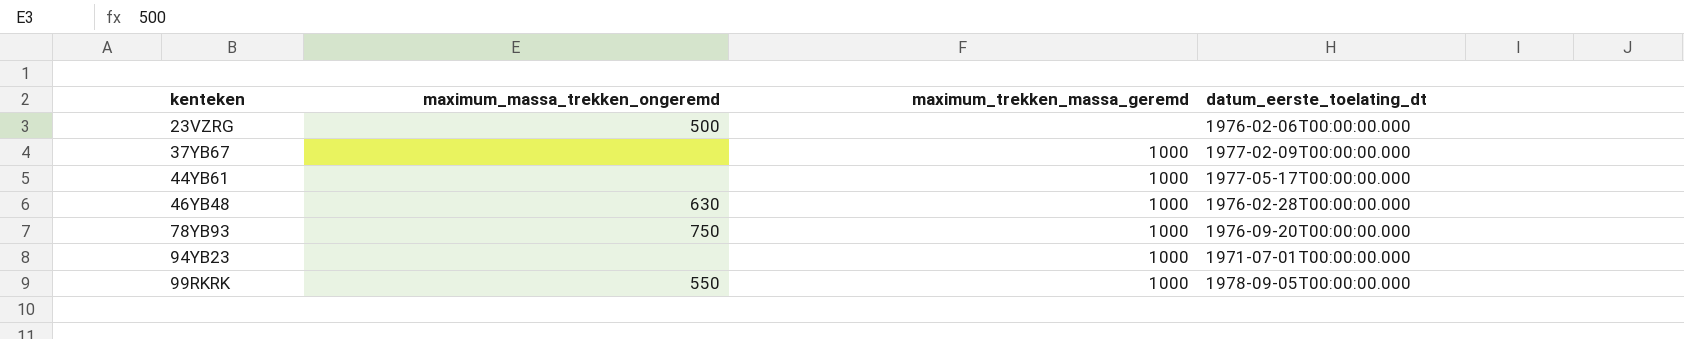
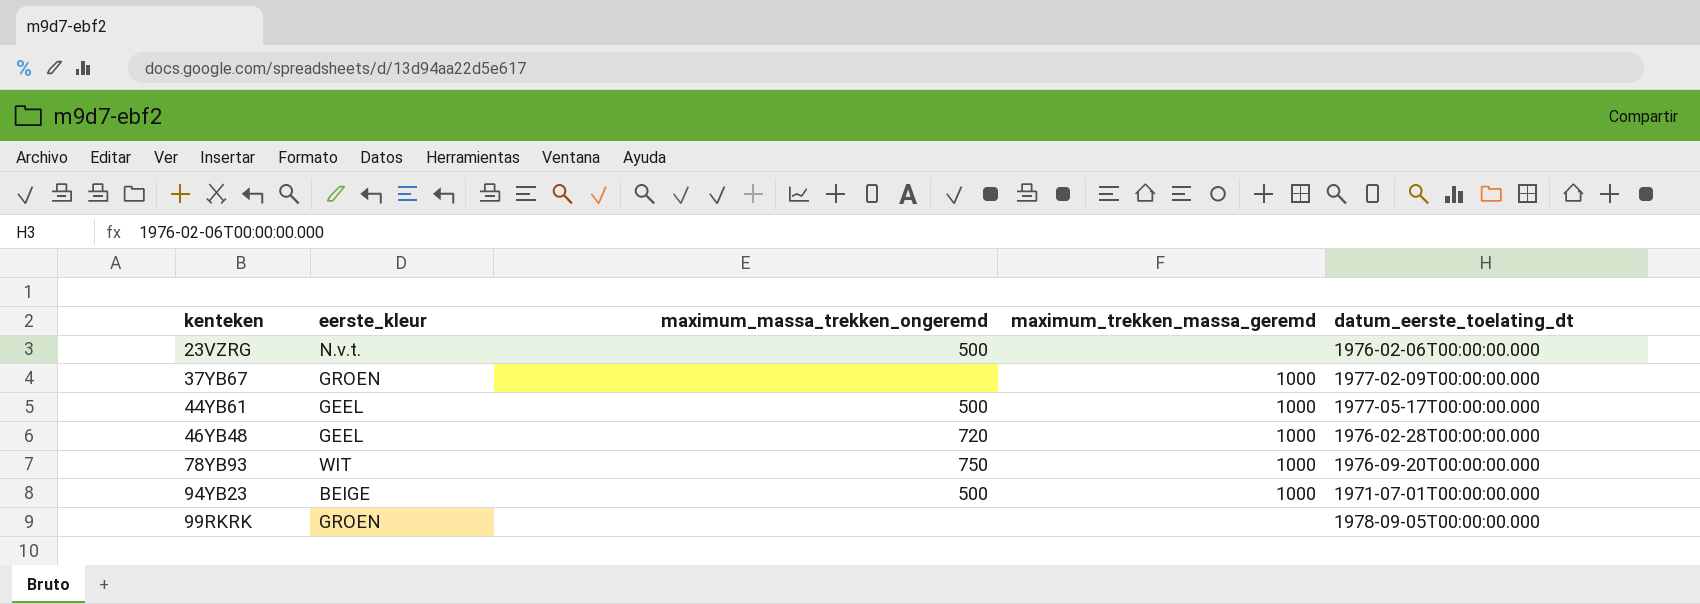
column eerste_kleur | position: none -> 2
44YB61 | maximum_massa_trekken_ongeremd: none -> 500
46YB48 | maximum_massa_trekken_ongeremd: 630 -> 720
94YB23 | maximum_massa_trekken_ongeremd: none -> 500
99RKRK | maximum_massa_trekken_ongeremd: 550 -> none
99RKRK | maximum_trekken_massa_geremd: 1000 -> none

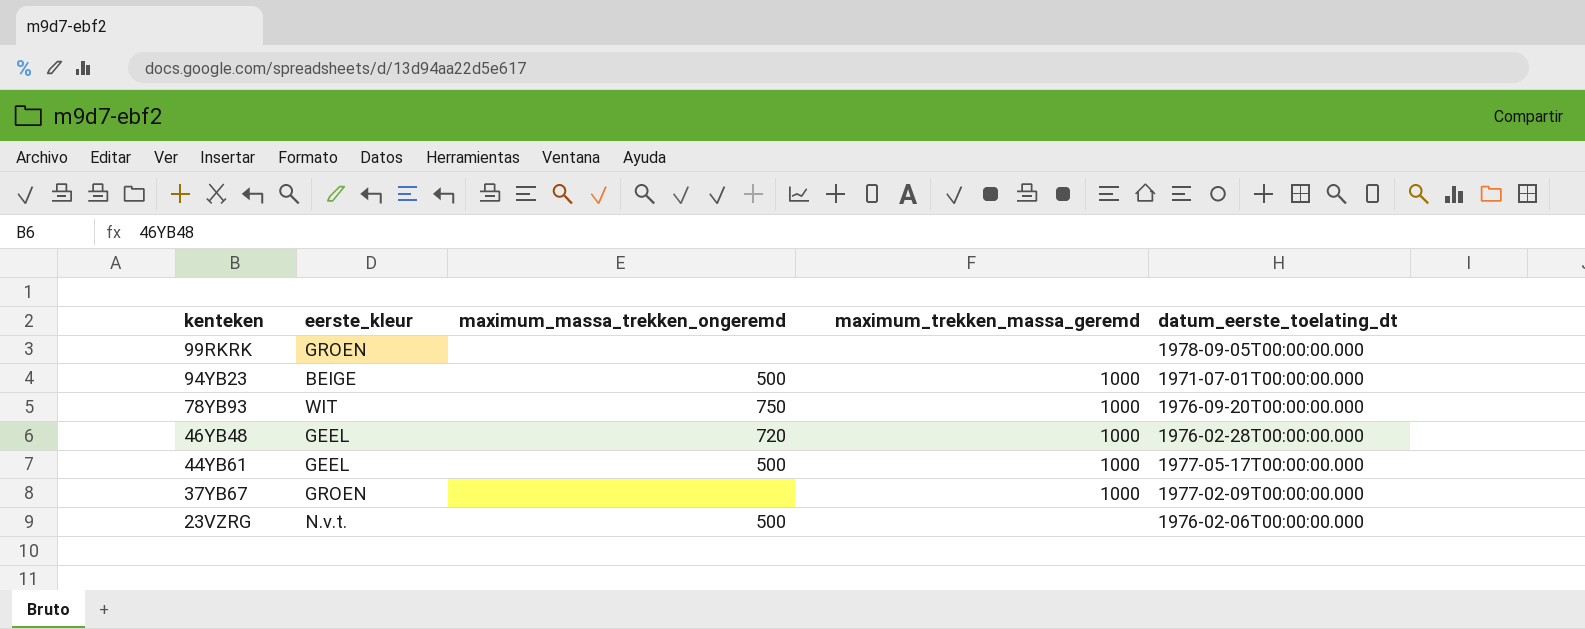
row order: kenteken ascending -> kenteken descending

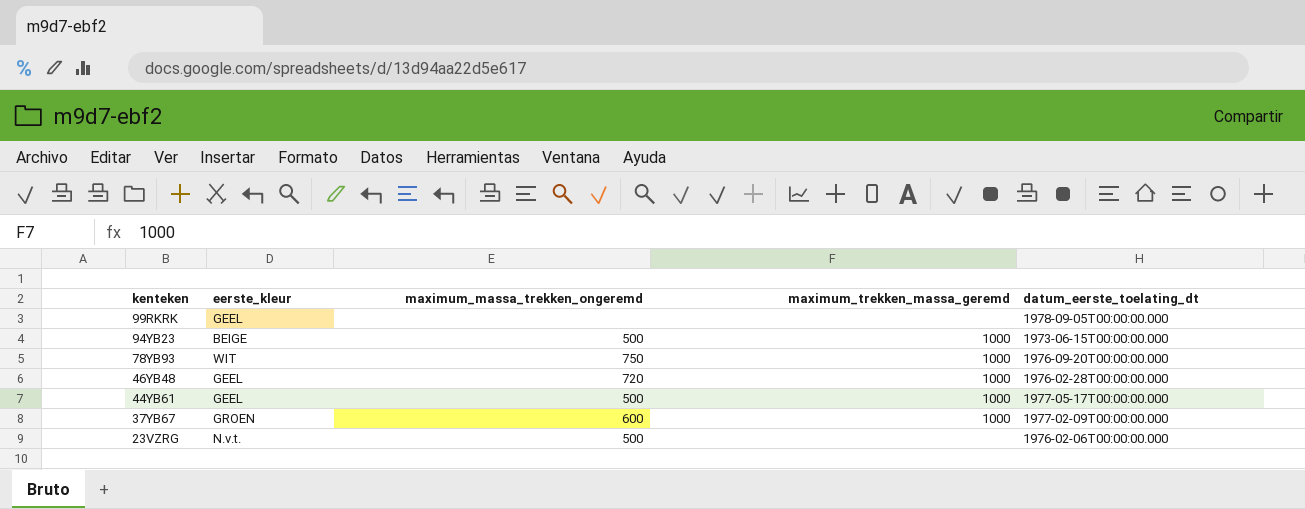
99RKRK | eerste_kleur: GROEN -> GEEL
94YB23 | datum_eerste_toelating_dt: 1971-07-01T00:00:00.000 -> 1973-06-15T00:00:00.000
37YB67 | maximum_massa_trekken_ongeremd: none -> 600

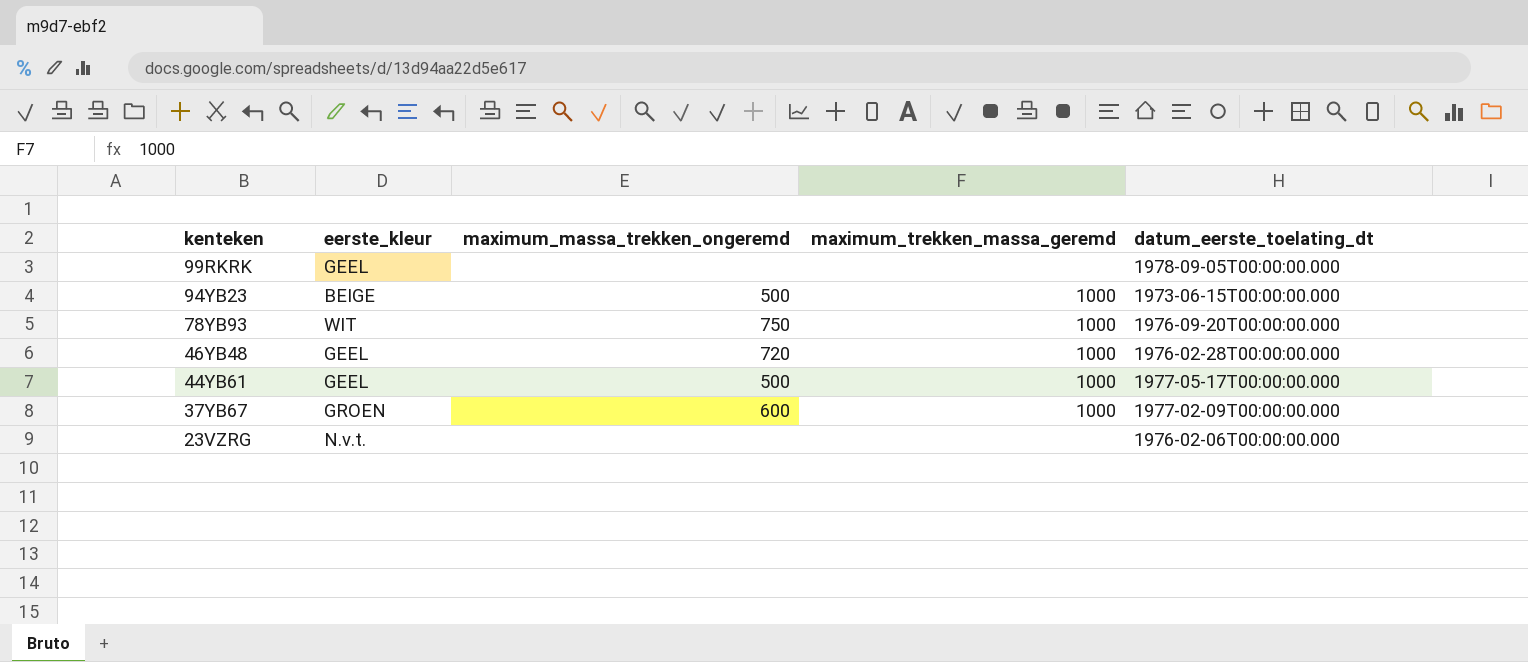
23VZRG | maximum_massa_trekken_ongeremd: 500 -> none

